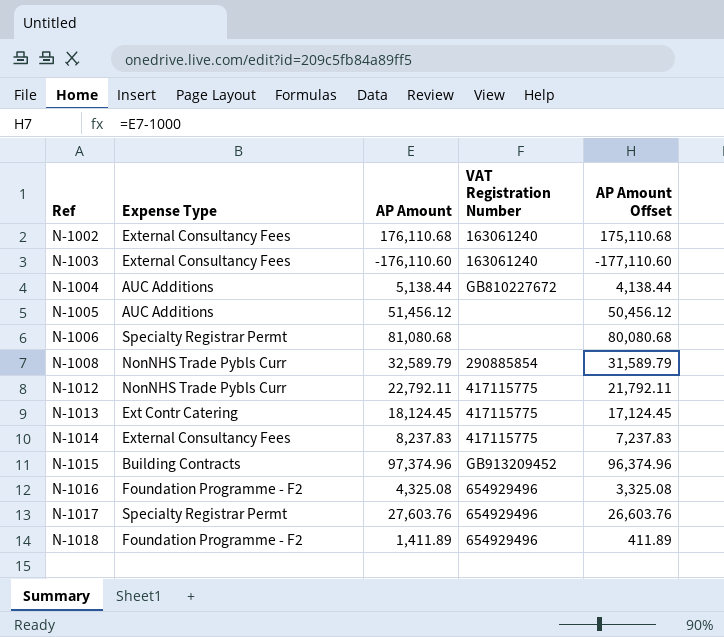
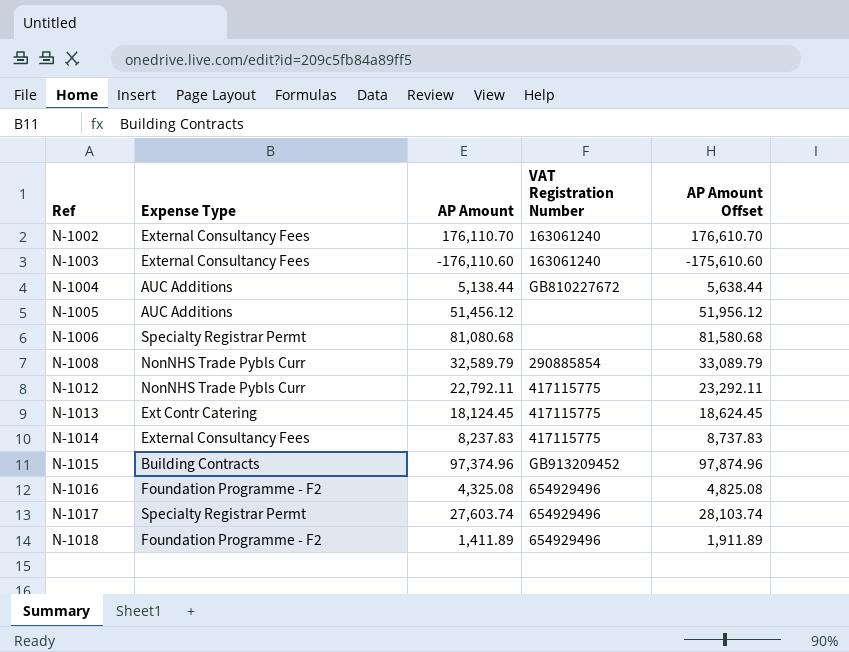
column AP Amount Offset | formula: [AP Amount] - 1000 -> [AP Amount] + 500
N-1002 | AP Amount: 176,110.68 -> 176,110.70
N-1017 | AP Amount: 27,603.76 -> 27,603.74

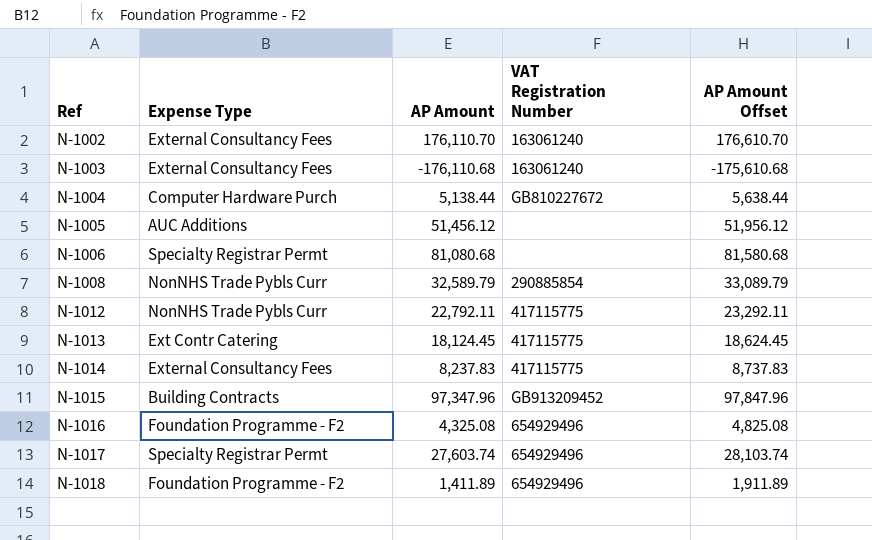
N-1003 | AP Amount: -176,110.60 -> -176,110.68
N-1003 | AP Amount Offset: -175,610.60 -> -175,610.68
N-1004 | Expense Type: AUC Additions -> Computer Hardware Purch
N-1015 | AP Amount: 97,374.96 -> 97,347.96
N-1015 | AP Amount Offset: 97,874.96 -> 97,847.96

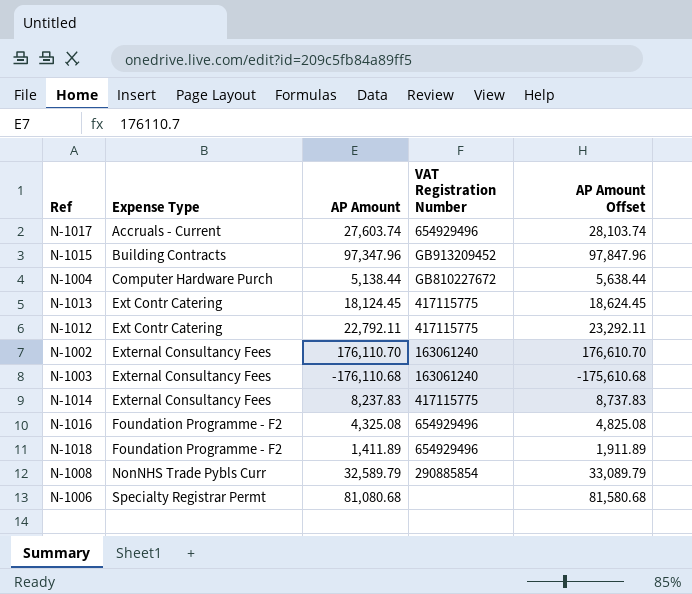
row order: Ref ascending -> Expense Type ascending
row N-1005: AUC Additions | 51,456.12 | none | 51,956.12 -> none
N-1017 | Expense Type: Specialty Registrar Permt -> Accruals - Current
N-1012 | Expense Type: NonNHS Trade Pybls Curr -> Ext Contr Catering

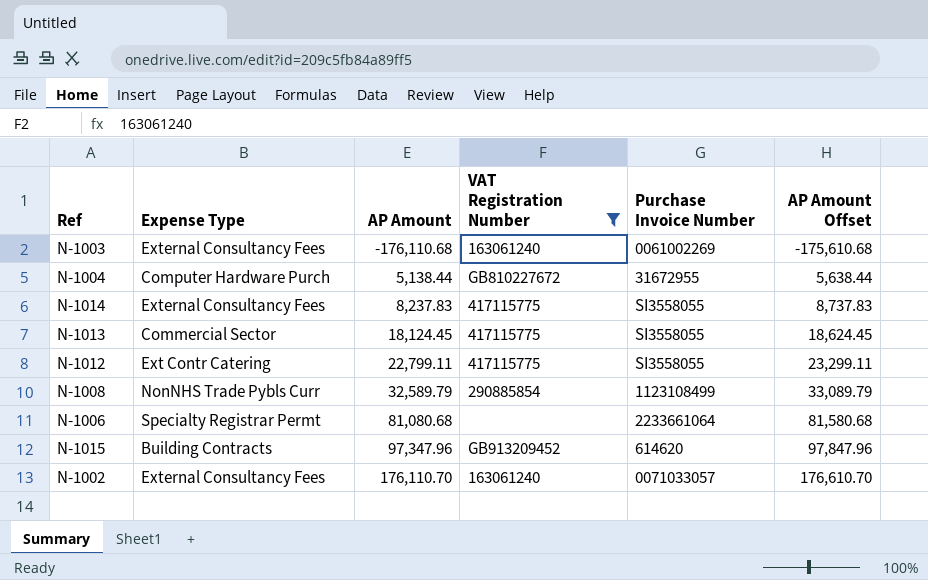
filter: none -> VAT Registration Number != 654929496
row order: Expense Type ascending -> AP Amount ascending
column Purchase Invoice Number | position: none -> 5
N-1013 | Expense Type: Ext Contr Catering -> Commercial Sector
N-1012 | AP Amount: 22,792.11 -> 22,799.11
N-1012 | AP Amount Offset: 23,292.11 -> 23,299.11

